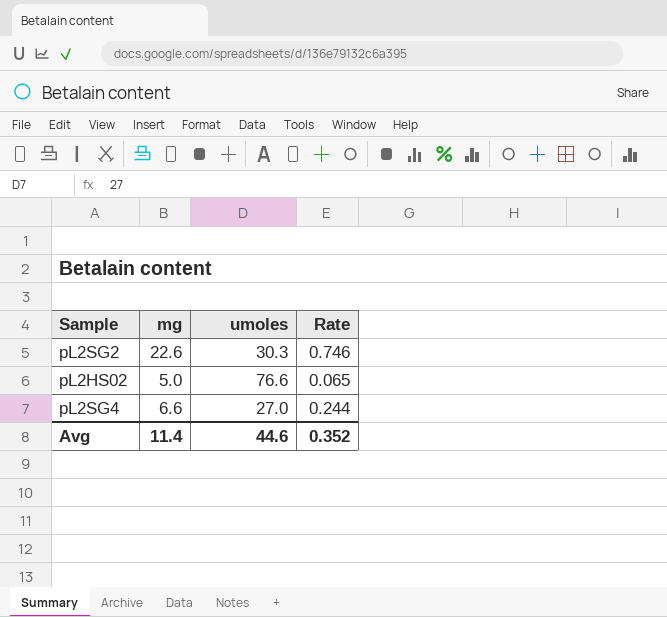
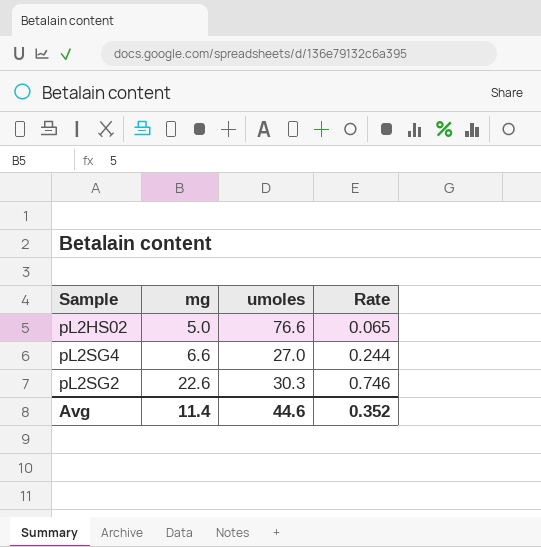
row order: none -> mg ascending

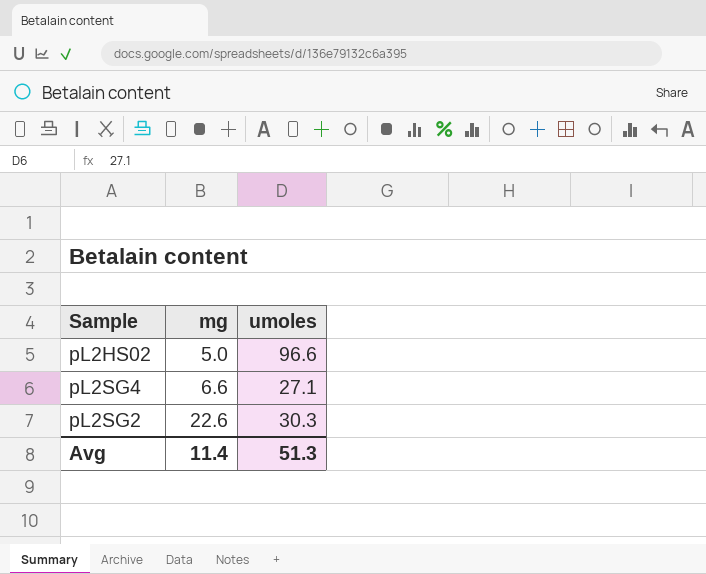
column Rate | formula: [mg] / [umoles] -> none
pL2HS02 | umoles: 76.6 -> 96.6
pL2SG4 | umoles: 27.0 -> 27.1
Avg | umoles: 44.6 -> 51.3

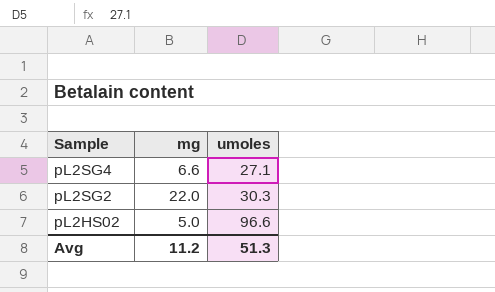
row order: mg ascending -> Sample descending
pL2SG2 | mg: 22.6 -> 22.0
Avg | mg: 11.4 -> 11.2

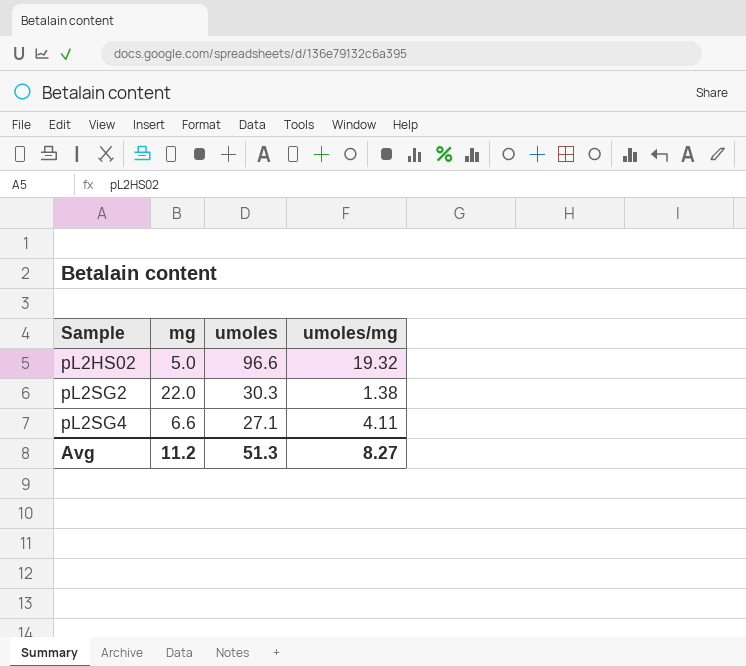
row order: Sample descending -> Sample ascending
column umoles/mg | formula: none -> [umoles] / [mg]

